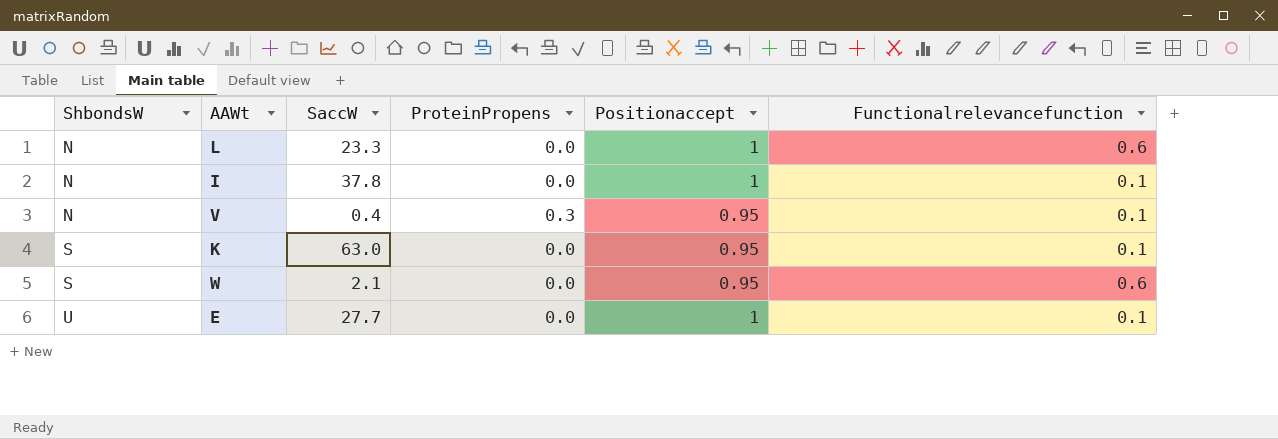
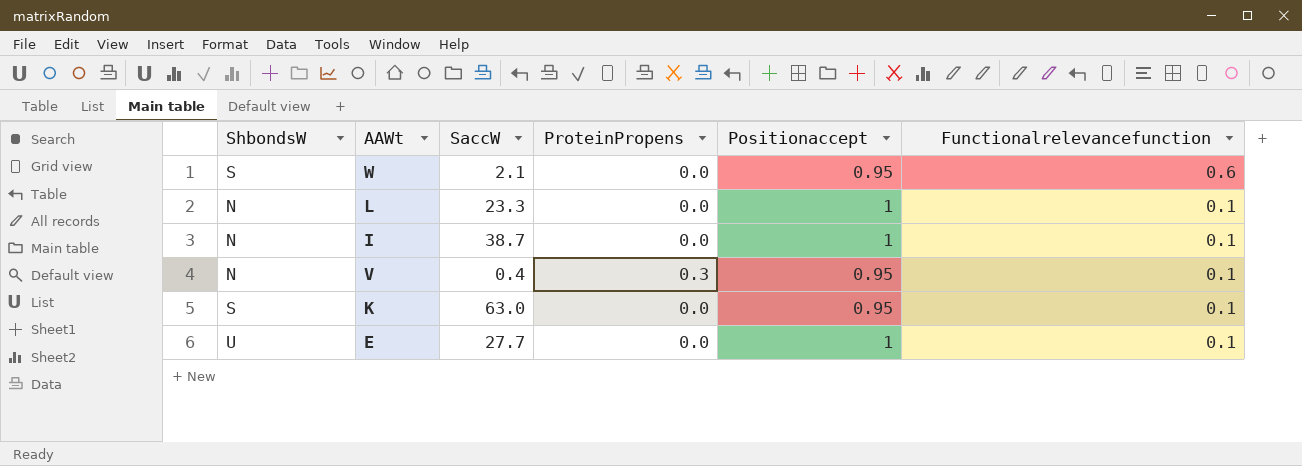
row order: ShbondsW ascending -> Functionalrelevancefunction descending
L | Functionalrelevancefunction: 0.6 -> 0.1
I | SaccW: 37.8 -> 38.7

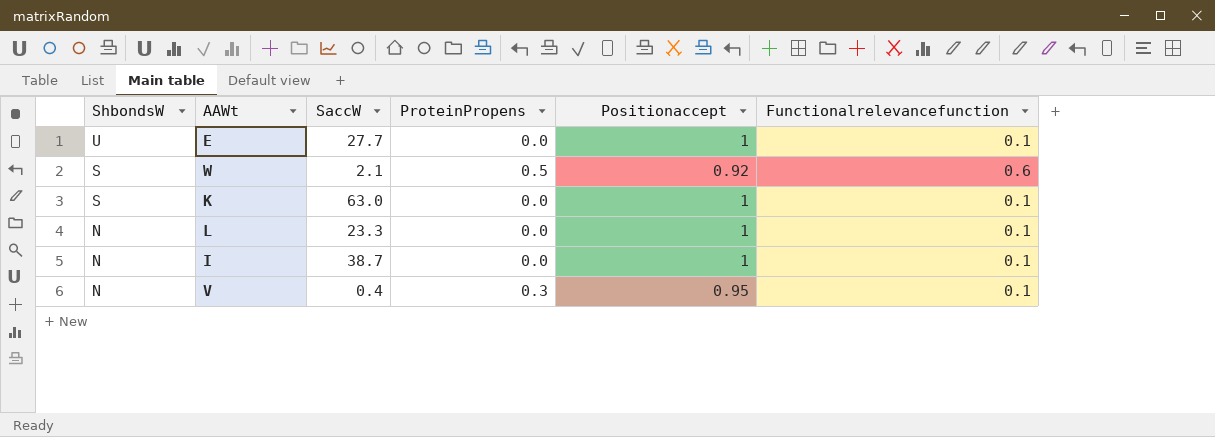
row order: Functionalrelevancefunction descending -> ShbondsW descending
W | ProteinPropens: 0.0 -> 0.5
W | Positionaccept: 0.95 -> 0.92
K | Positionaccept: 0.95 -> 1

